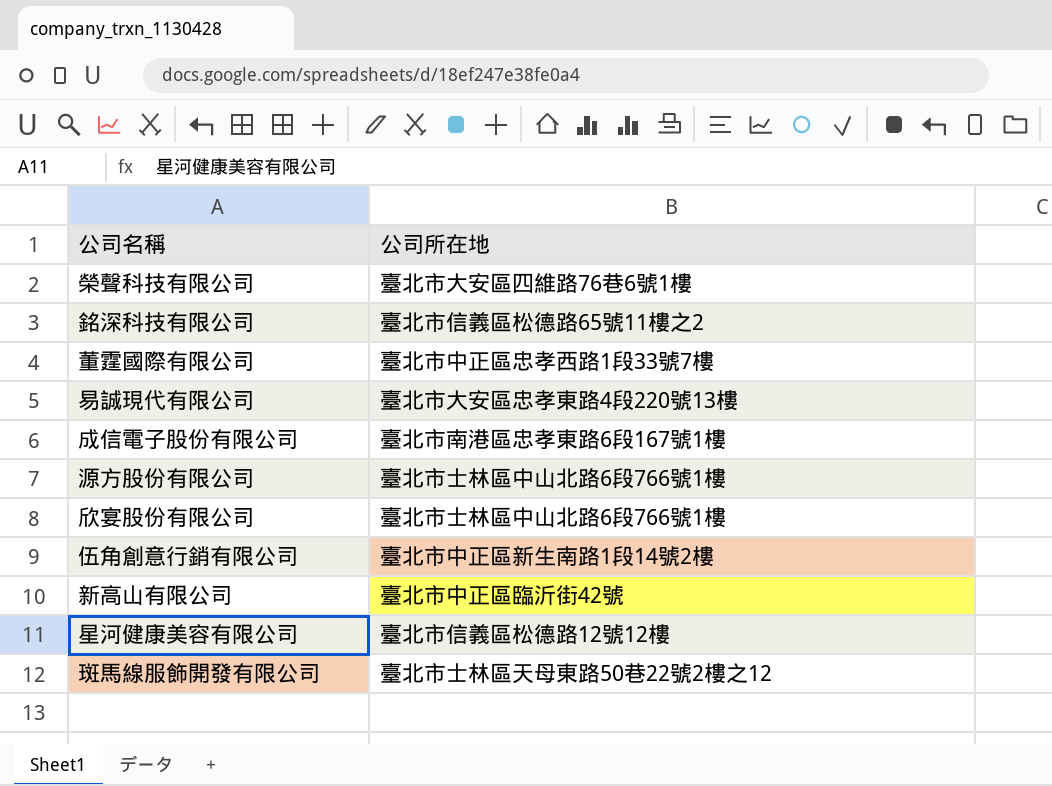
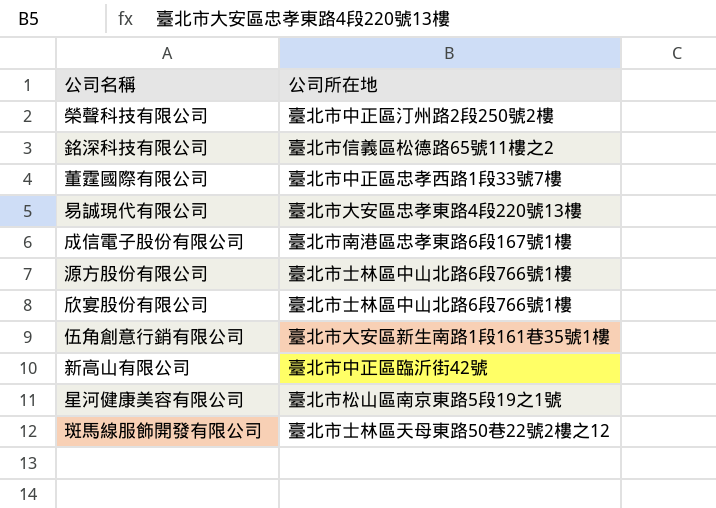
榮聲科技有限公司 | 公司所在地: 臺北市大安區四維路76巷6號1樓 -> 臺北市中正區汀州路2段250號2樓
伍角創意行銷有限公司 | 公司所在地: 臺北市中正區新生南路1段14號2樓 -> 臺北市大安區新生南路1段161巷35號1樓
星河健康美容有限公司 | 公司所在地: 臺北市信義區松德路12號12樓 -> 臺北市松山區南京東路5段19之1號

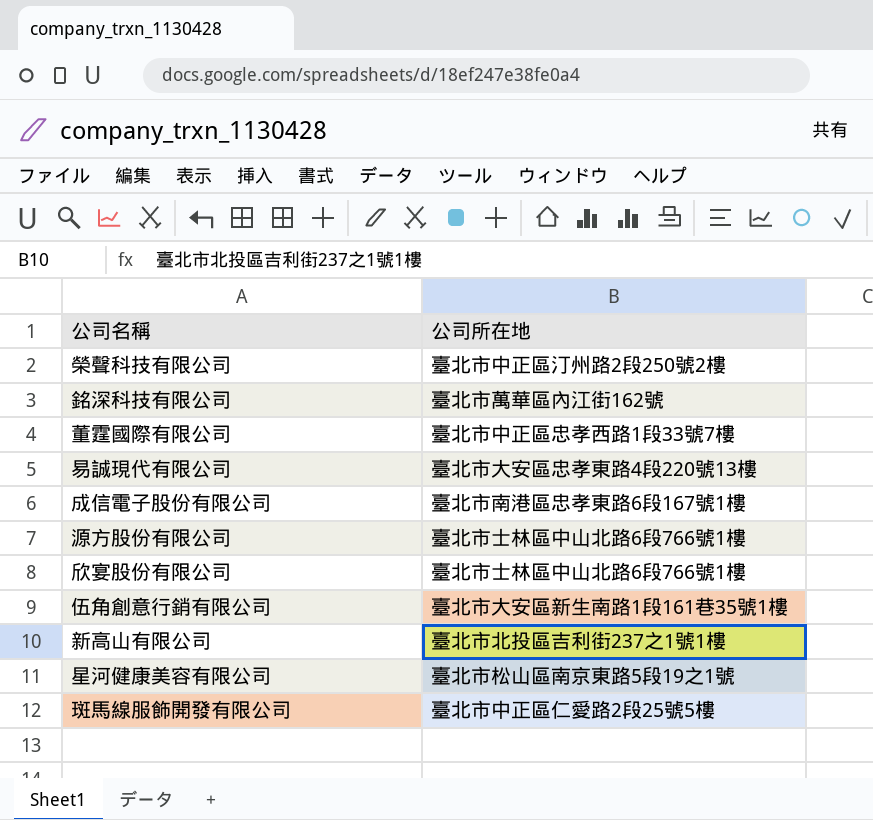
銘深科技有限公司 | 公司所在地: 臺北市信義區松德路65號11樓之2 -> 臺北市萬華區內江街162號
新高山有限公司 | 公司所在地: 臺北市中正區臨沂街42號 -> 臺北市北投區吉利街237之1號1樓
斑馬線服飾開發有限公司 | 公司所在地: 臺北市士林區天母東路50巷22號2樓之12 -> 臺北市中正區仁愛路2段25號5樓

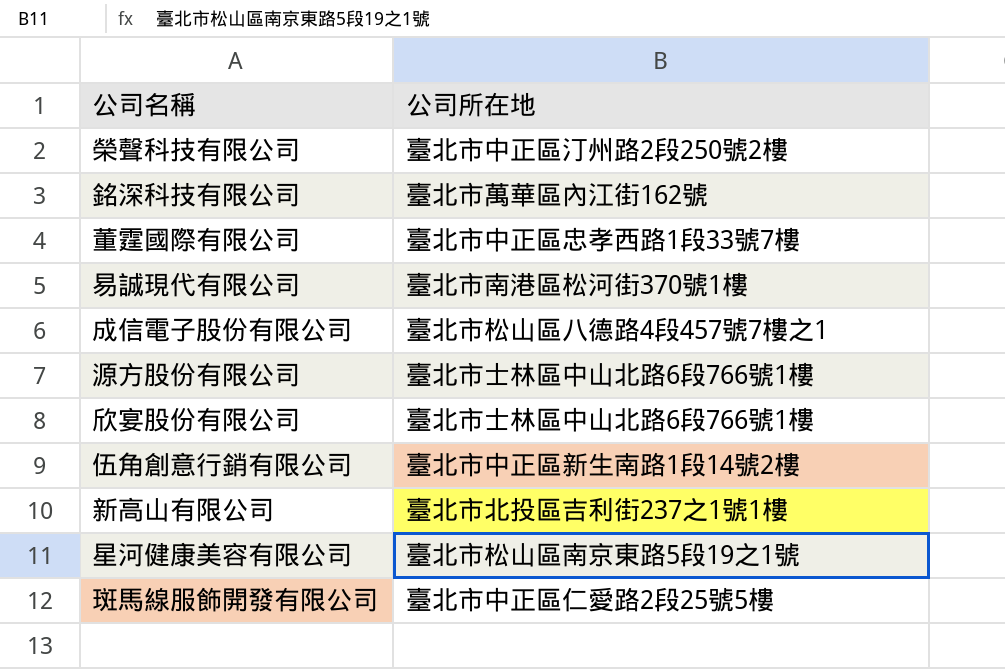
易誠現代有限公司 | 公司所在地: 臺北市大安區忠孝東路4段220號13樓 -> 臺北市南港區松河街370號1樓
成信電子股份有限公司 | 公司所在地: 臺北市南港區忠孝東路6段167號1樓 -> 臺北市松山區八德路4段457號7樓之1
伍角創意行銷有限公司 | 公司所在地: 臺北市大安區新生南路1段161巷35號1樓 -> 臺北市中正區新生南路1段14號2樓

